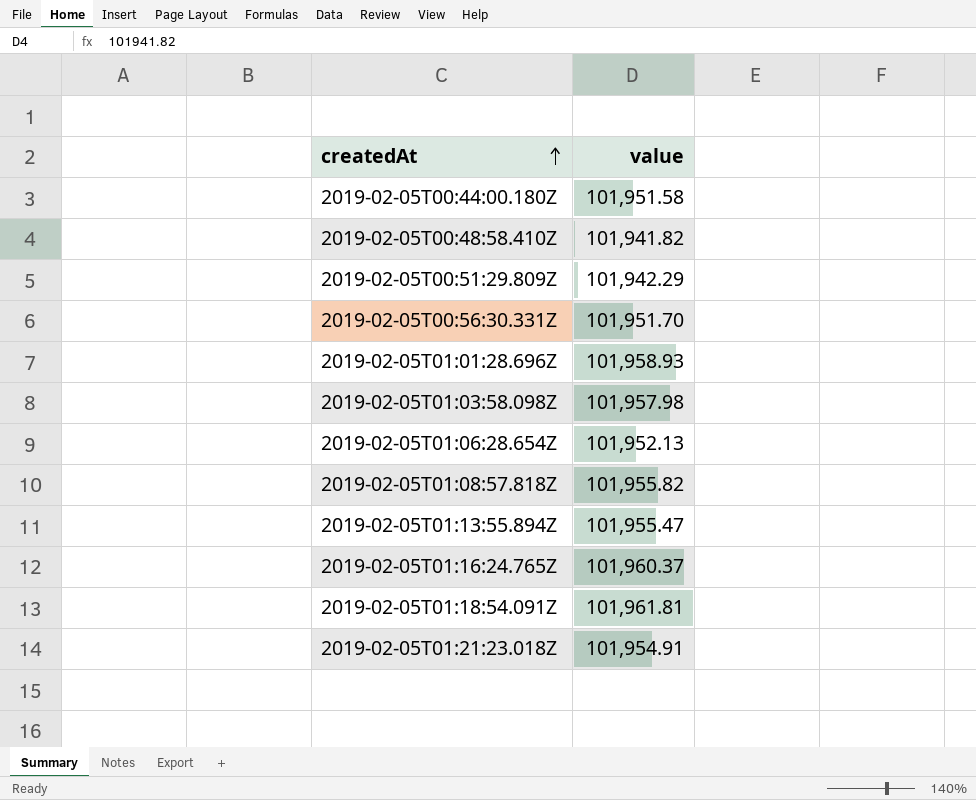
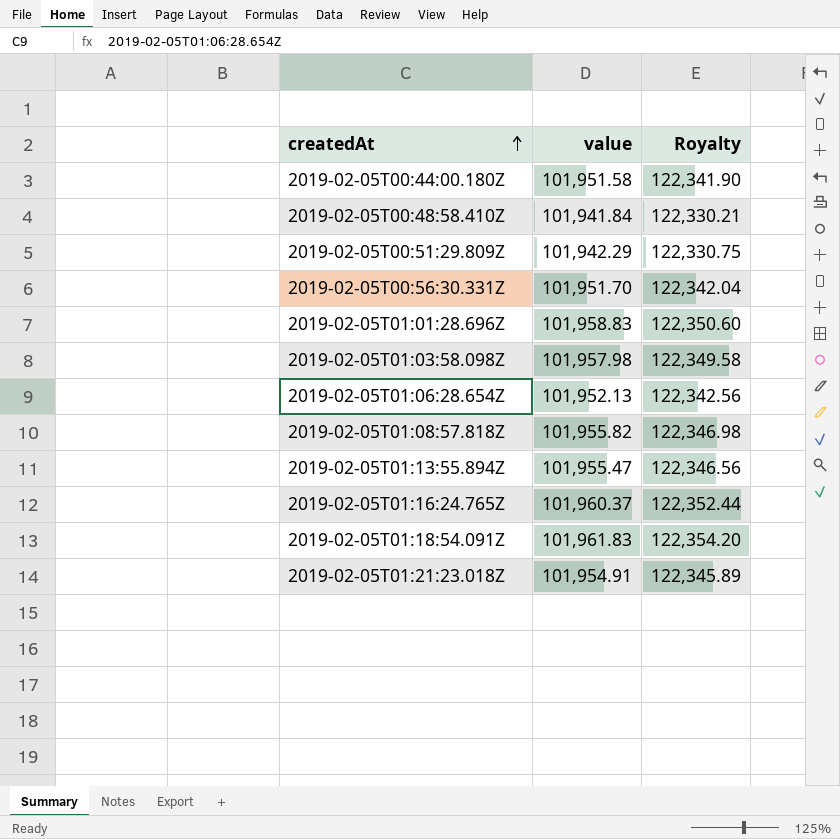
column Royalty | formula: none -> [value] * 1.2
2019-02-05T00:48:58.410Z | value: 101,941.82 -> 101,941.84
2019-02-05T01:01:28.696Z | value: 101,958.93 -> 101,958.83
2019-02-05T01:18:54.091Z | value: 101,961.81 -> 101,961.83

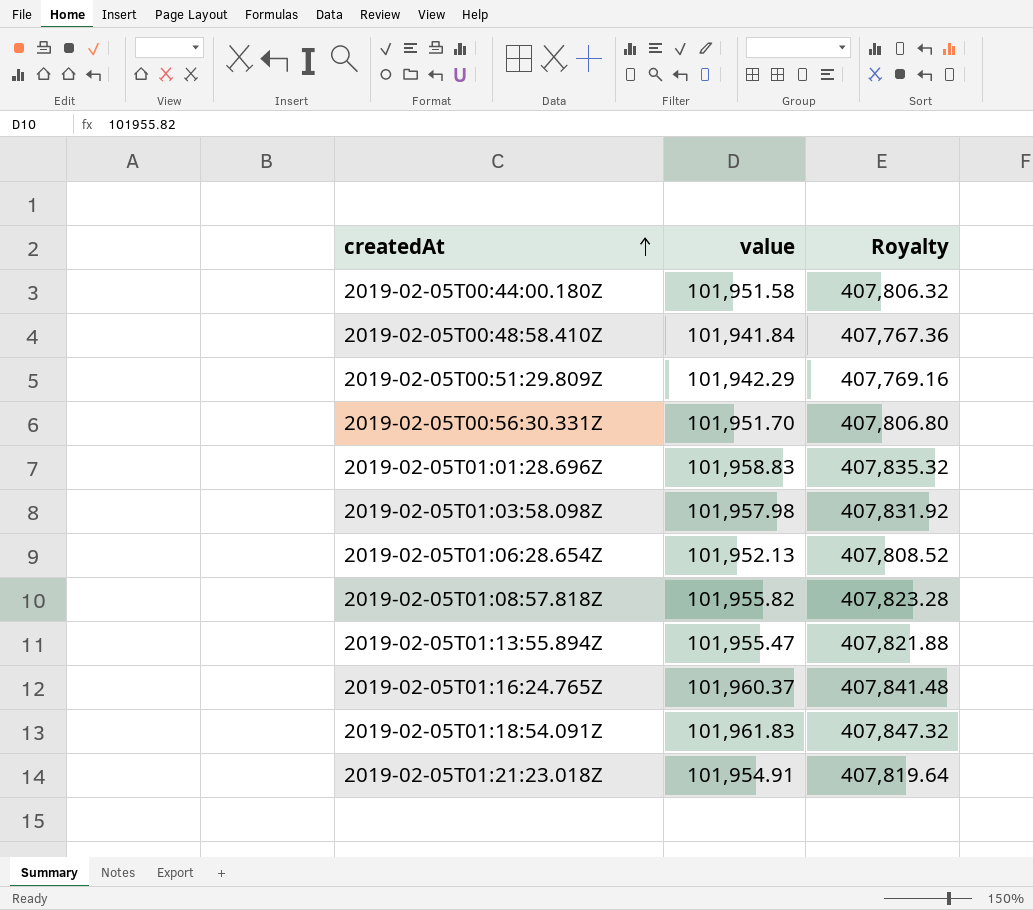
column Royalty | formula: [value] * 1.2 -> [value] * 4

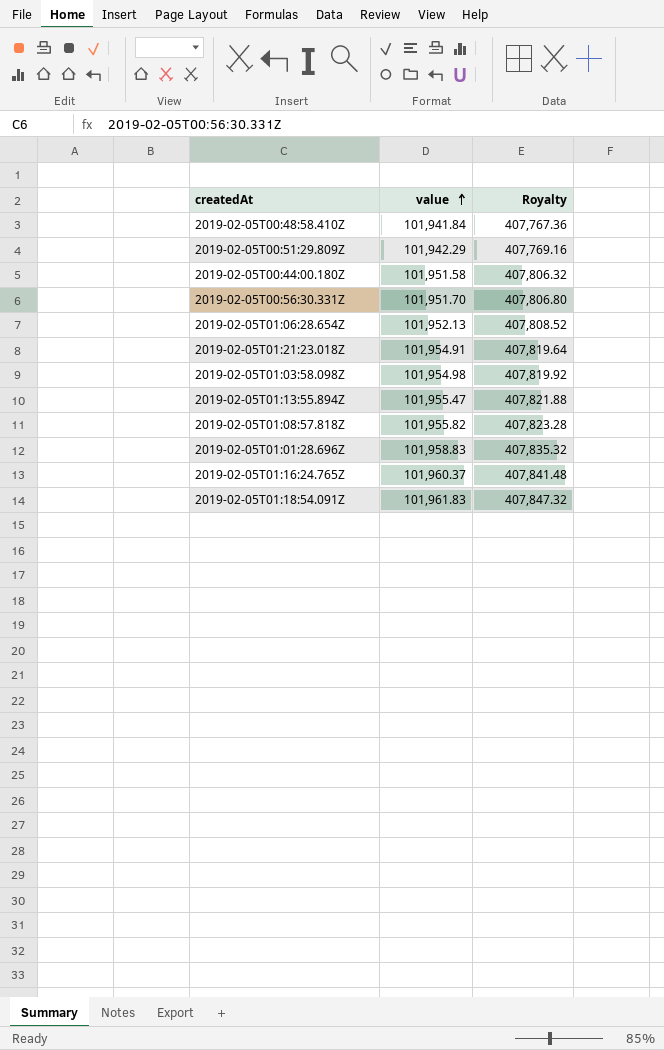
row order: createdAt ascending -> value ascending
2019-02-05T01:03:58.098Z | value: 101,957.98 -> 101,954.98
2019-02-05T01:03:58.098Z | Royalty: 407,831.92 -> 407,819.92

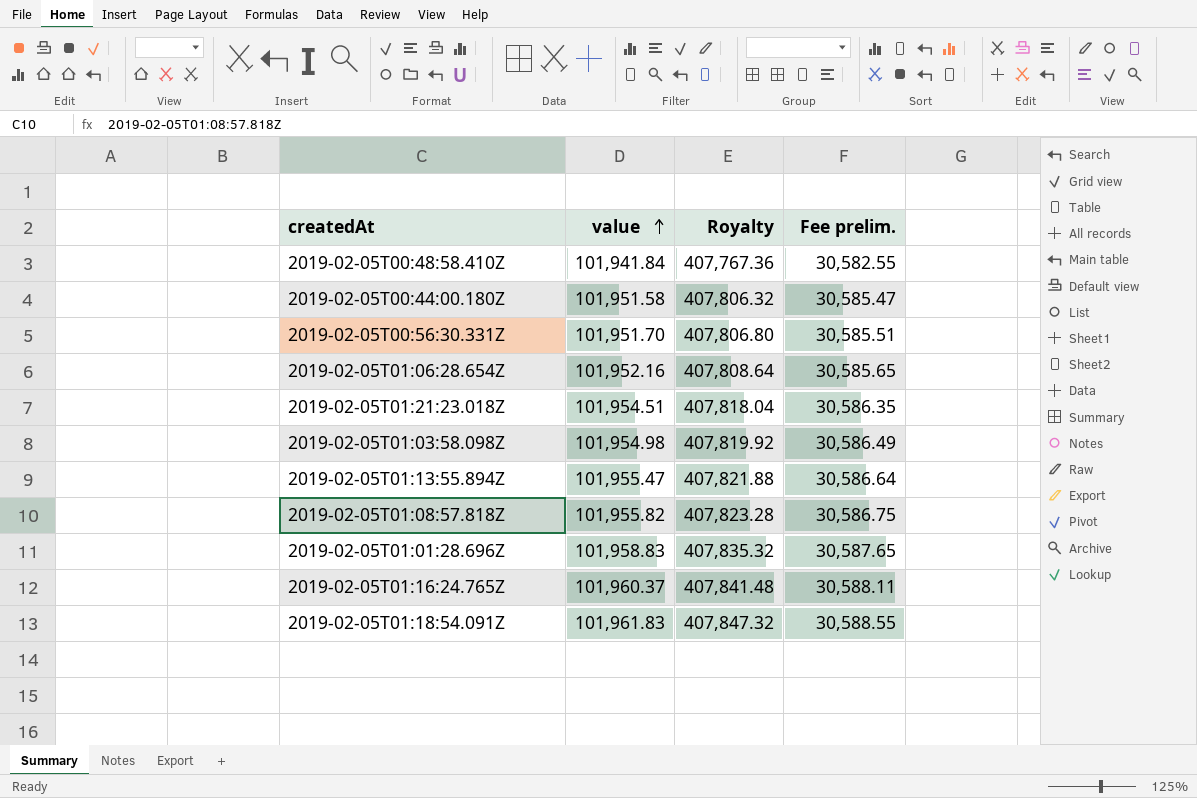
column Fee prelim. | formula: none -> [value] * 0.3
row 2019-02-05T00:51:29.809Z: 101,942.29 | 407,769.16 -> none
2019-02-05T01:06:28.654Z | value: 101,952.13 -> 101,952.16
2019-02-05T01:06:28.654Z | Royalty: 407,808.52 -> 407,808.64
2019-02-05T01:21:23.018Z | value: 101,954.91 -> 101,954.51
2019-02-05T01:21:23.018Z | Royalty: 407,819.64 -> 407,818.04

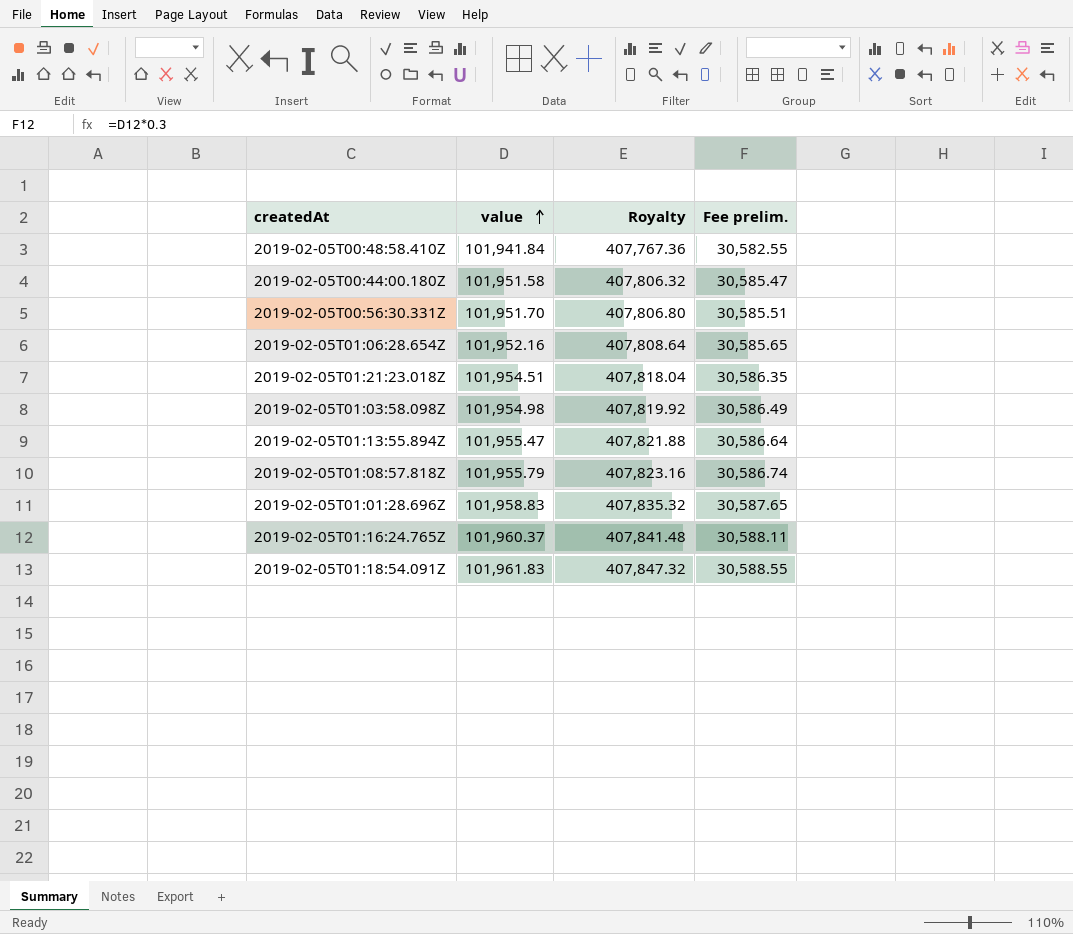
2019-02-05T01:08:57.818Z | value: 101,955.82 -> 101,955.79
2019-02-05T01:08:57.818Z | Royalty: 407,823.28 -> 407,823.16
2019-02-05T01:08:57.818Z | Fee prelim.: 30,586.75 -> 30,586.74

